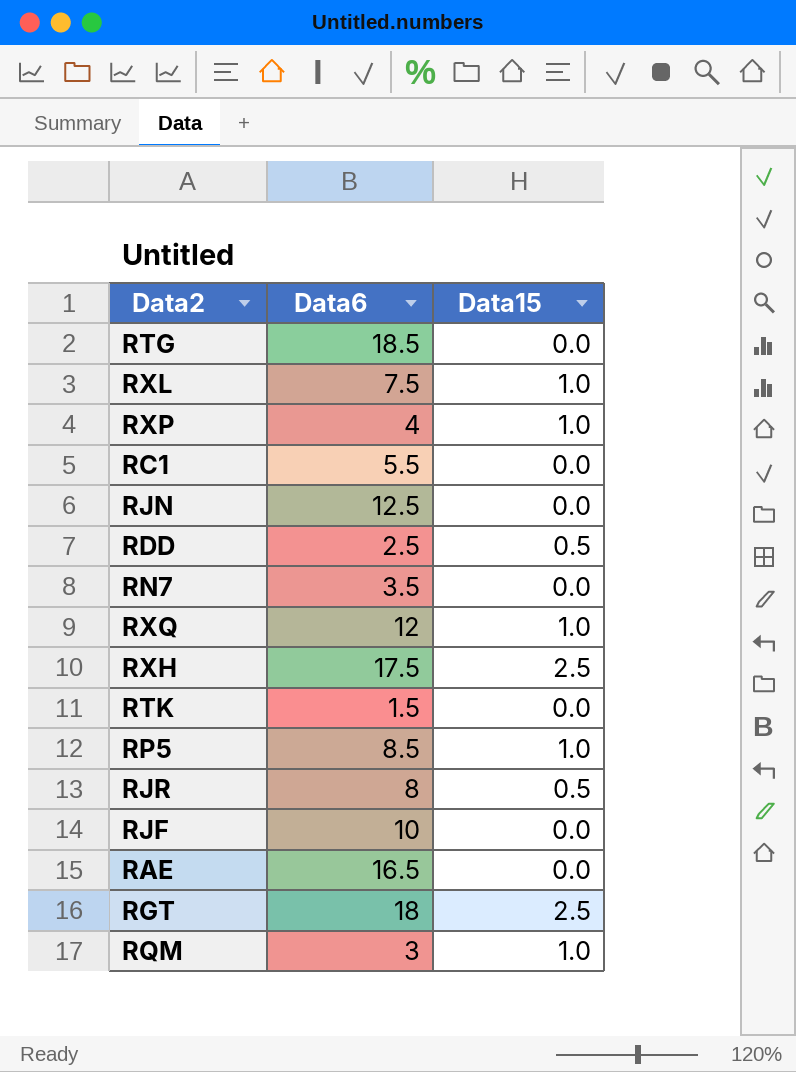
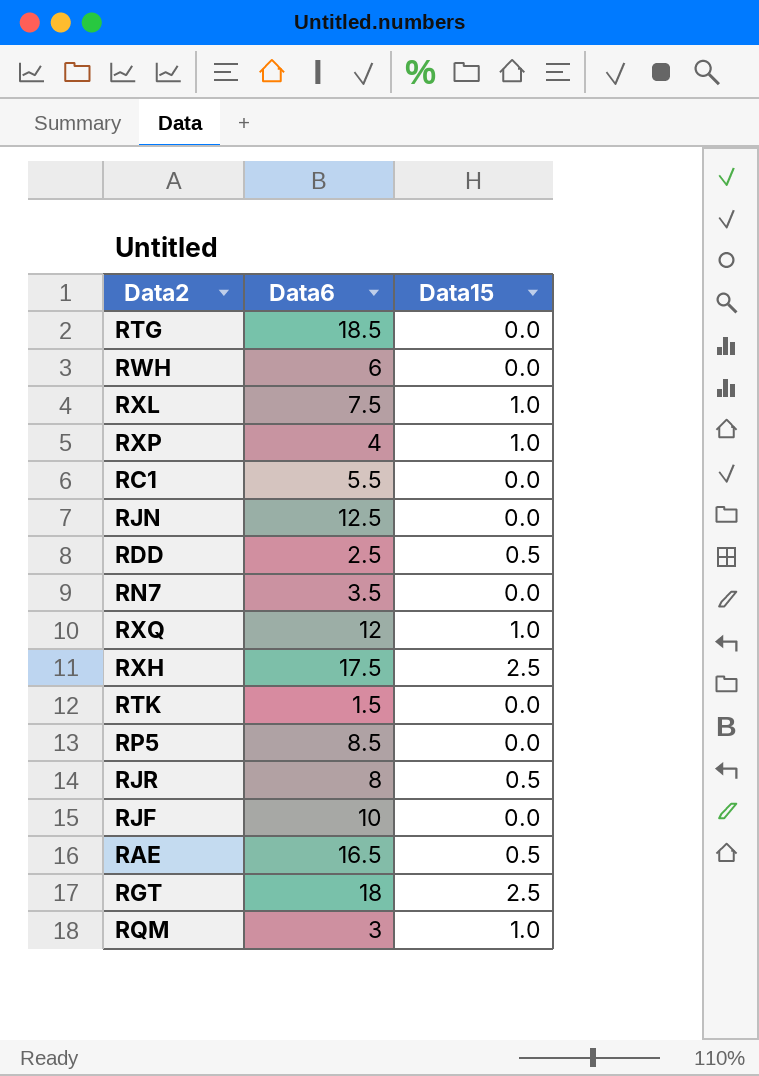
row RWH: none -> 6 | 0.0
RP5 | Data15: 1.0 -> 0.0
RAE | Data15: 0.0 -> 0.5

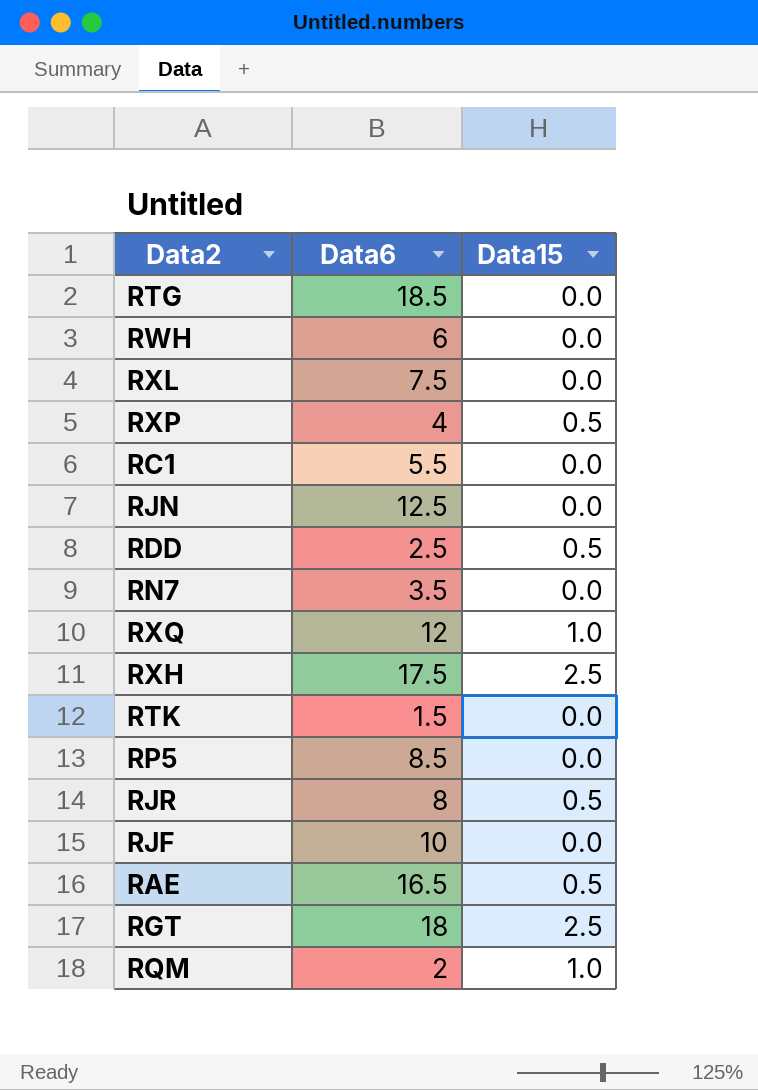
RXL | Data15: 1.0 -> 0.0
RXP | Data15: 1.0 -> 0.5
RQM | Data6: 3 -> 2

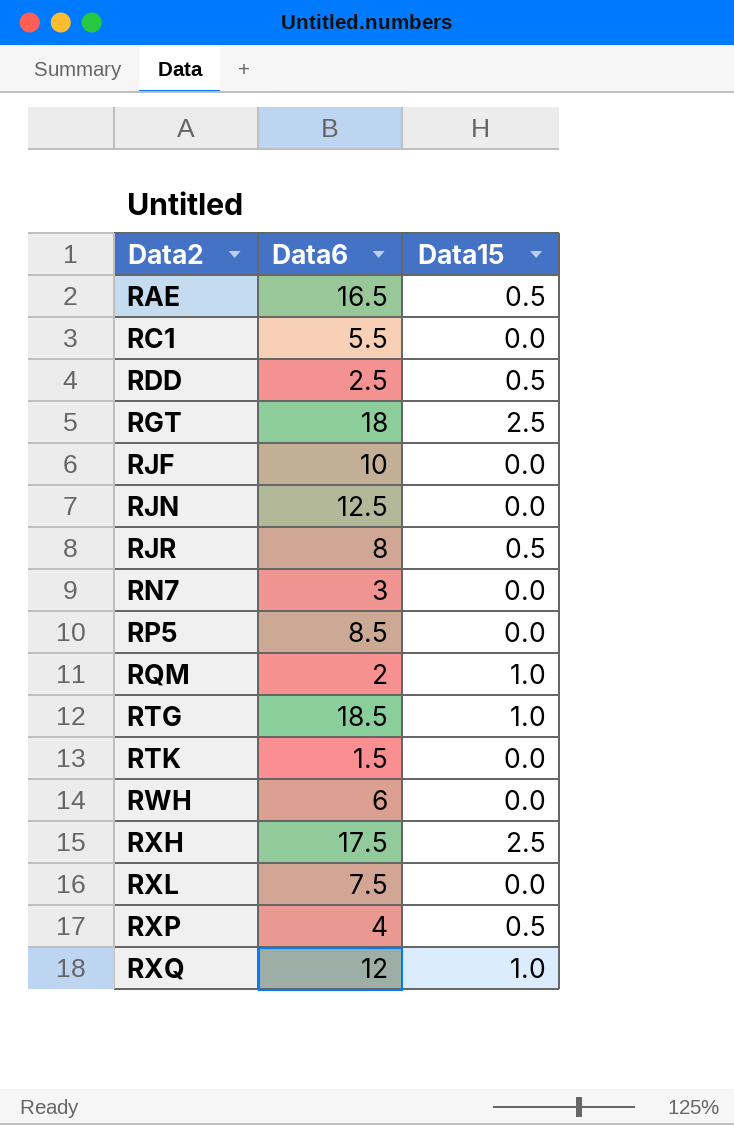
row order: none -> Data2 ascending
RN7 | Data6: 3.5 -> 3
RTG | Data15: 0.0 -> 1.0

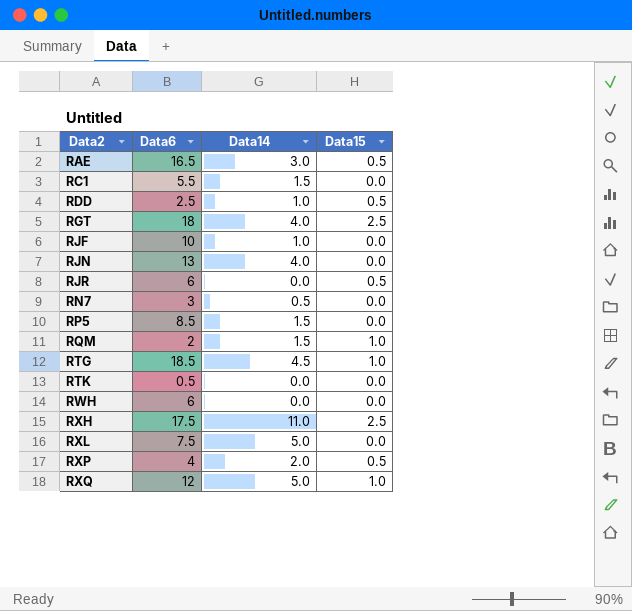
column Data14 | position: none -> 3
RJN | Data6: 12.5 -> 13
RJR | Data6: 8 -> 6
RTK | Data6: 1.5 -> 0.5

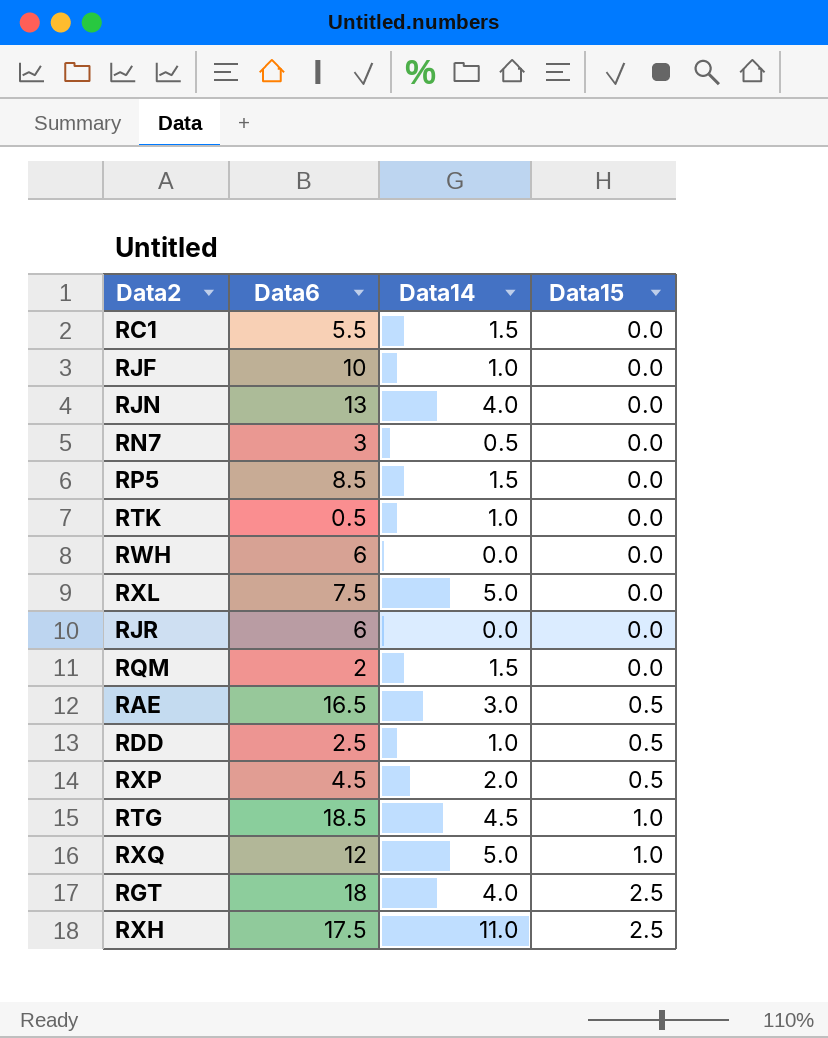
row order: Data2 ascending -> Data15 ascending
RTK | Data14: 0.0 -> 1.0
RJR | Data15: 0.5 -> 0.0
RQM | Data15: 1.0 -> 0.0
RXP | Data6: 4 -> 4.5

